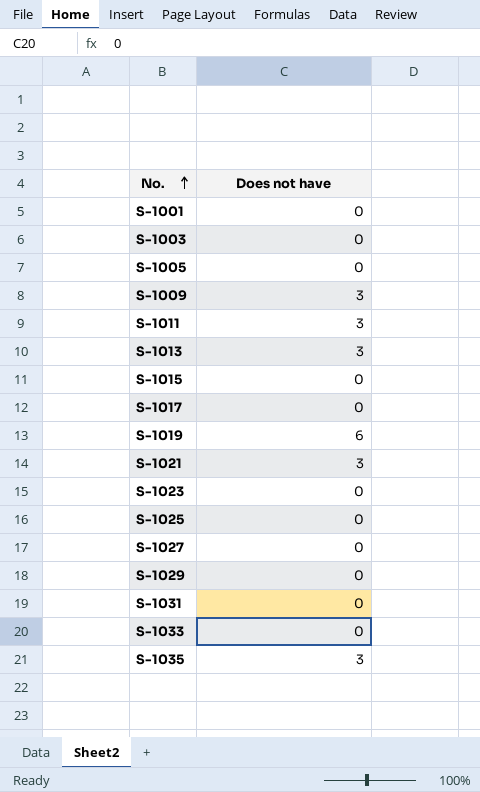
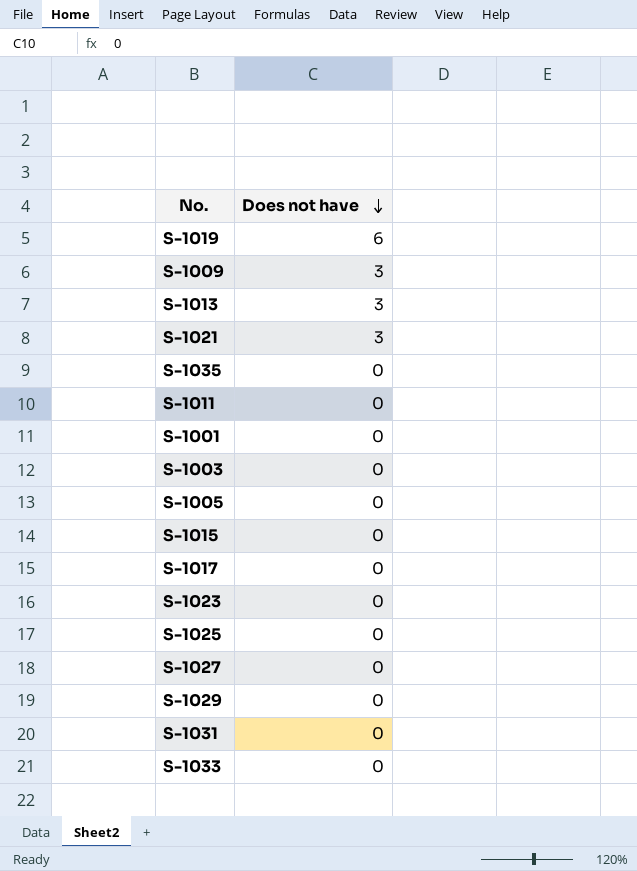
row order: No. ascending -> Does not have descending
S-1035 | Does not have: 3 -> 0
S-1011 | Does not have: 3 -> 0

